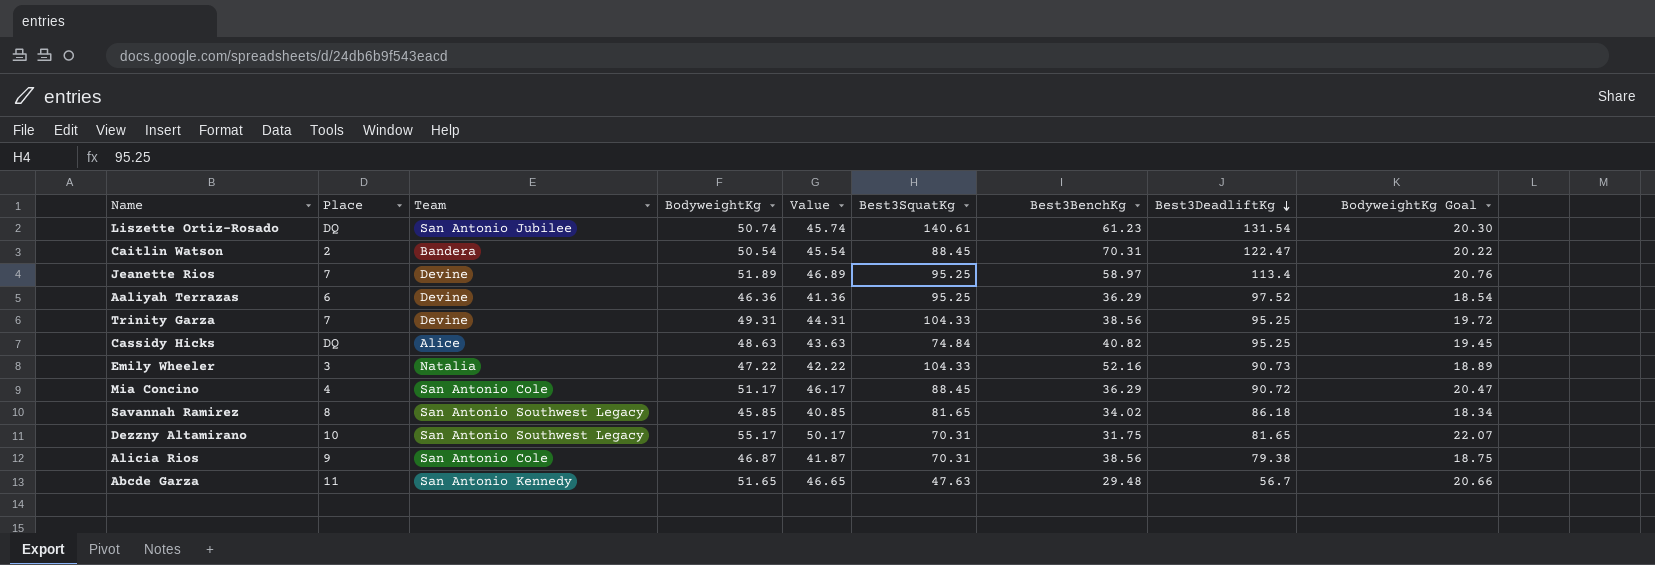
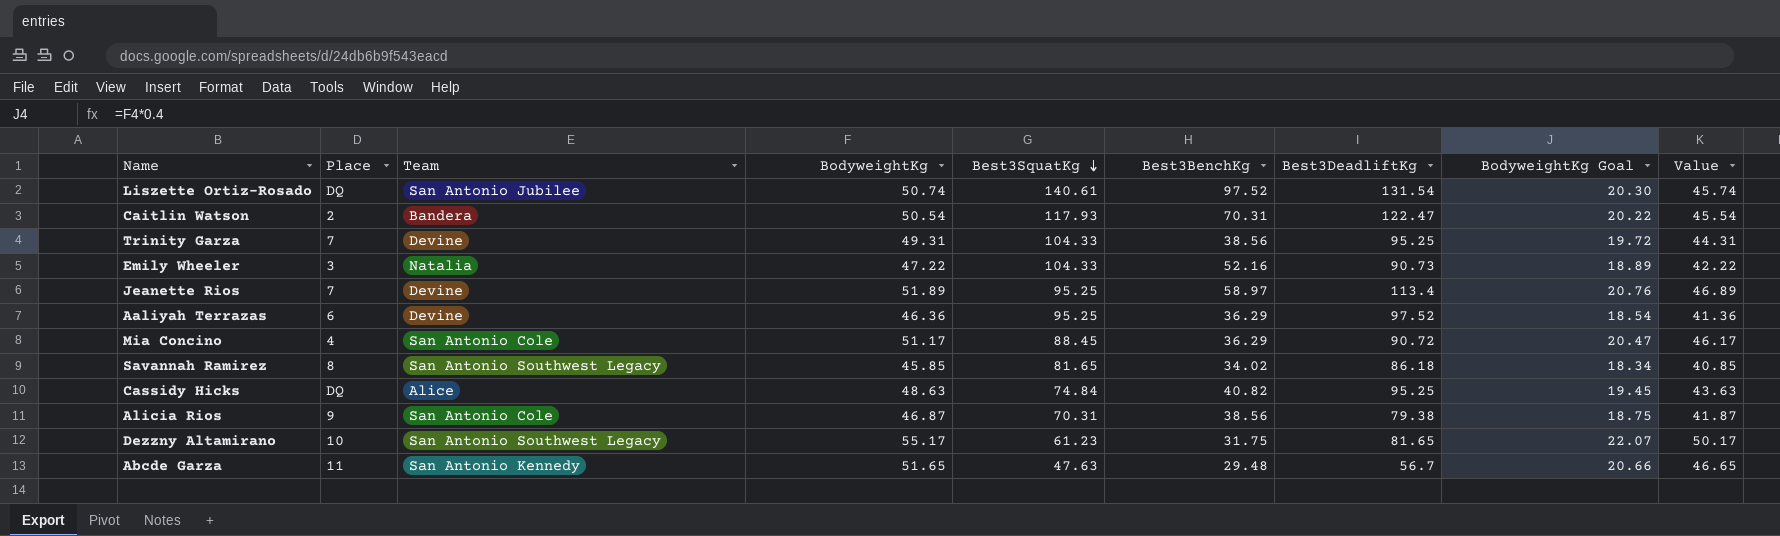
row order: Best3DeadliftKg descending -> Best3SquatKg descending
column Value | position: 5 -> 9
Liszette Ortiz-Rosado | Best3BenchKg: 61.23 -> 97.52
Caitlin Watson | Best3SquatKg: 88.45 -> 117.93
Dezzny Altamirano | Best3SquatKg: 70.31 -> 61.23

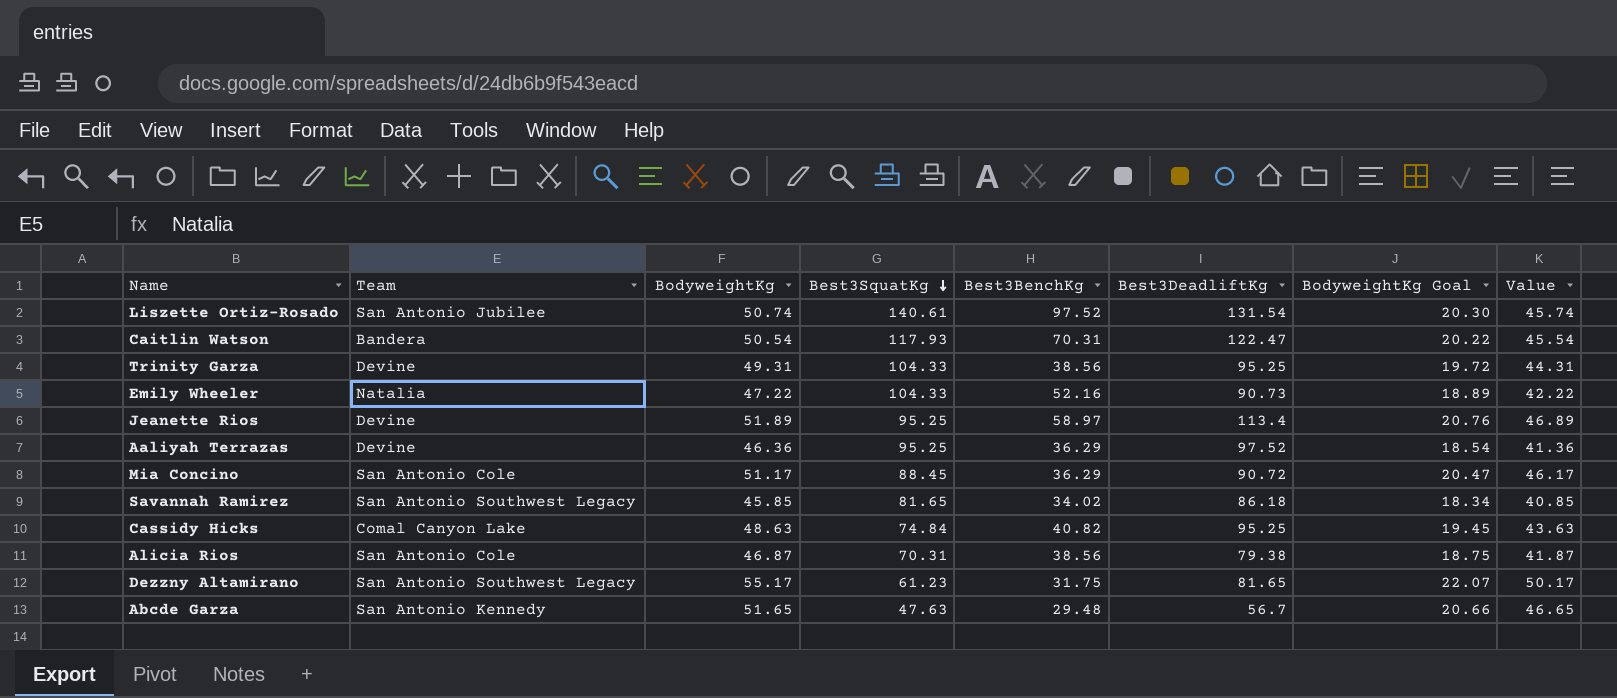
column Place | position: 2 -> none
Cassidy Hicks | Team: Alice -> Comal Canyon Lake

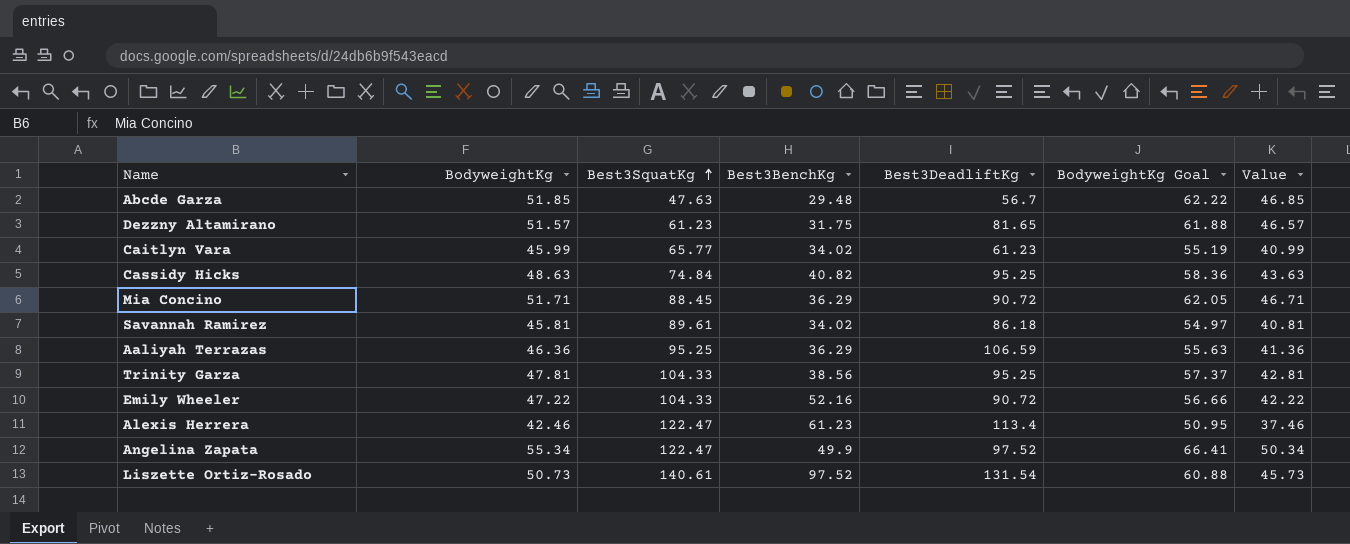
row order: Best3SquatKg descending -> Best3SquatKg ascending
column Team | position: 2 -> none
column BodyweightKg Goal | formula: [BodyweightKg] * 0.4 -> [BodyweightKg] * 1.2
row Caitlin Watson: Bandera | 50.54 | 117.93 | 70.31 | 122.47 | 20.22 | 45.54 -> none
row Jeanette Rios: Devine | 51.89 | 95.25 | 58.97 | 113.4 | 20.76 | 46.89 -> none
row Alicia Rios: San Antonio Cole | 46.87 | 70.31 | 38.56 | 79.38 | 18.75 | 41.87 -> none
Abcde Garza | BodyweightKg: 51.65 -> 51.85
Abcde Garza | Value: 46.65 -> 46.85
Dezzny Altamirano | BodyweightKg: 55.17 -> 51.57
Dezzny Altamirano | Value: 50.17 -> 46.57
row Caitlyn Vara: none -> 45.99 | 65.77 | 34.02 | 61.23 | 55.19 | 40.99
Mia Concino | BodyweightKg: 51.17 -> 51.71
Mia Concino | Value: 46.17 -> 46.71
Savannah Ramirez | BodyweightKg: 45.85 -> 45.81
Savannah Ramirez | Best3SquatKg: 81.65 -> 89.61
Savannah Ramirez | Value: 40.85 -> 40.81
Aaliyah Terrazas | Best3DeadliftKg: 97.52 -> 106.59
Trinity Garza | BodyweightKg: 49.31 -> 47.81
Trinity Garza | Value: 44.31 -> 42.81
Emily Wheeler | Best3DeadliftKg: 90.73 -> 90.72
row Alexis Herrera: none -> 42.46 | 122.47 | 61.23 | 113.4 | 50.95 | 37.46
row Angelina Zapata: none -> 55.34 | 122.47 | 49.9 | 97.52 | 66.41 | 50.34
Liszette Ortiz-Rosado | BodyweightKg: 50.74 -> 50.73
Liszette Ortiz-Rosado | Value: 45.74 -> 45.73

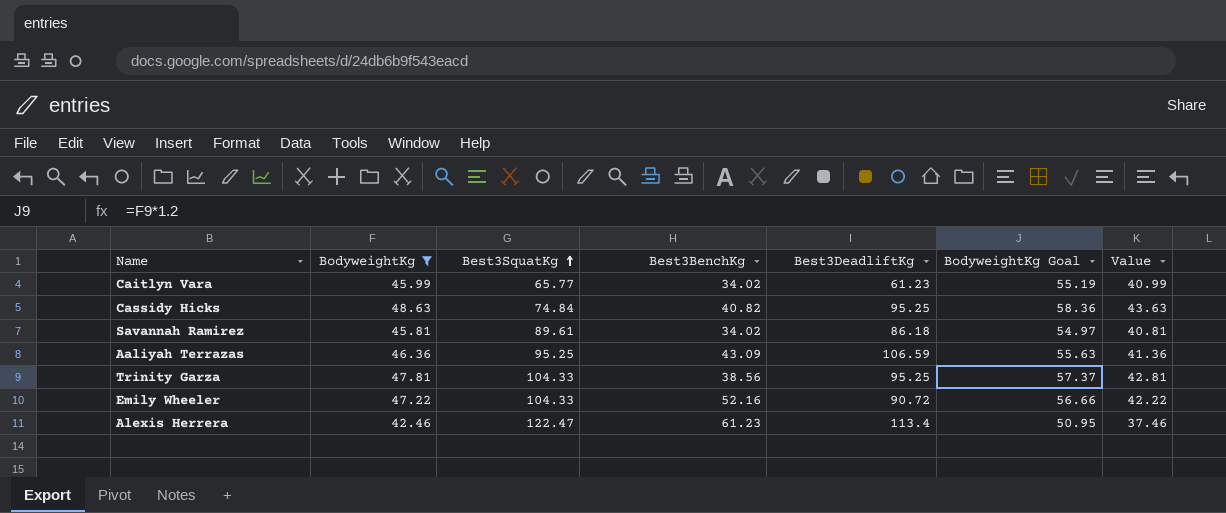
filter: none -> BodyweightKg <= 48.63
Aaliyah Terrazas | Best3BenchKg: 36.29 -> 43.09

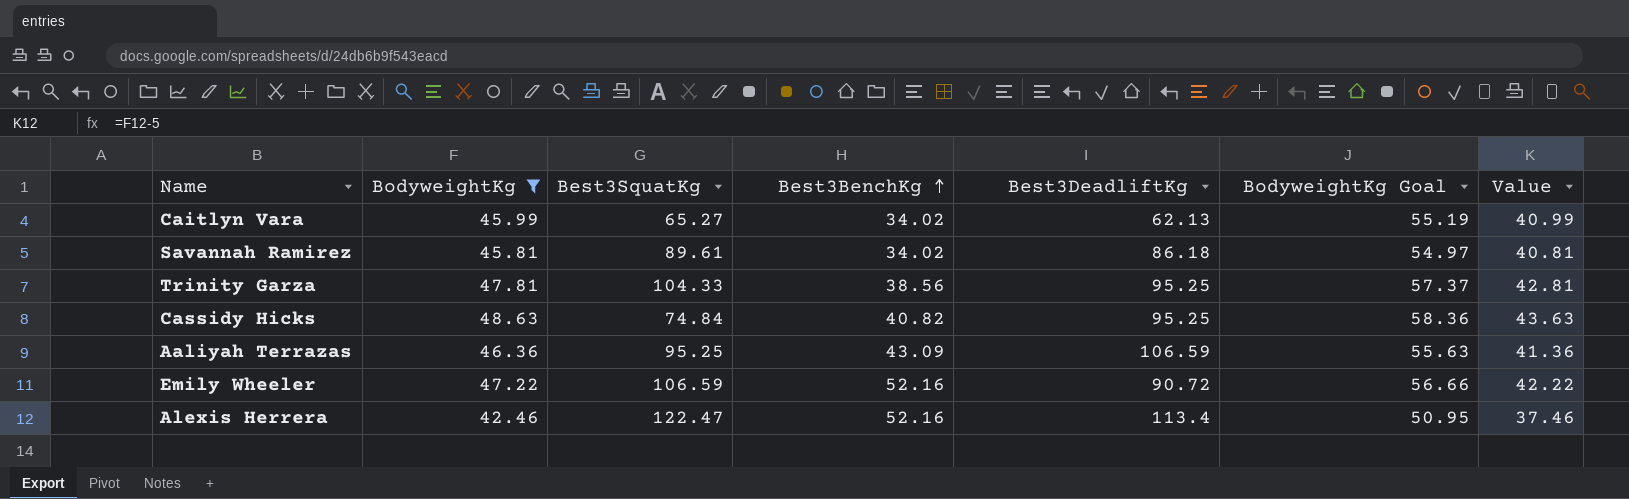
row order: Best3SquatKg ascending -> Best3BenchKg ascending
Caitlyn Vara | Best3SquatKg: 65.77 -> 65.27
Caitlyn Vara | Best3DeadliftKg: 61.23 -> 62.13
Emily Wheeler | Best3SquatKg: 104.33 -> 106.59
Alexis Herrera | Best3BenchKg: 61.23 -> 52.16

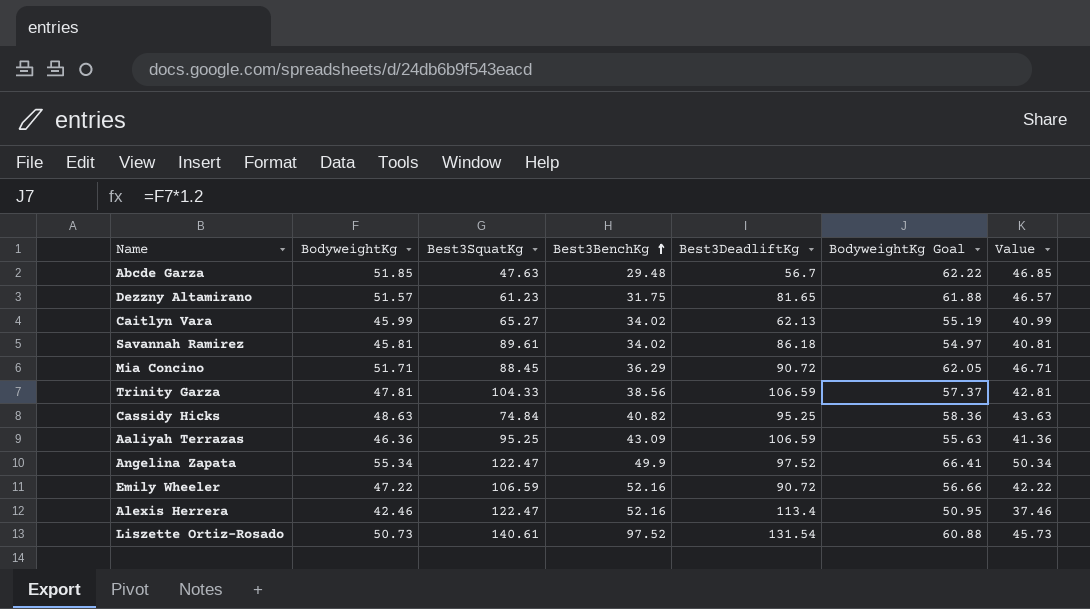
filter: BodyweightKg <= 48.63 -> none
Trinity Garza | Best3DeadliftKg: 95.25 -> 106.59

